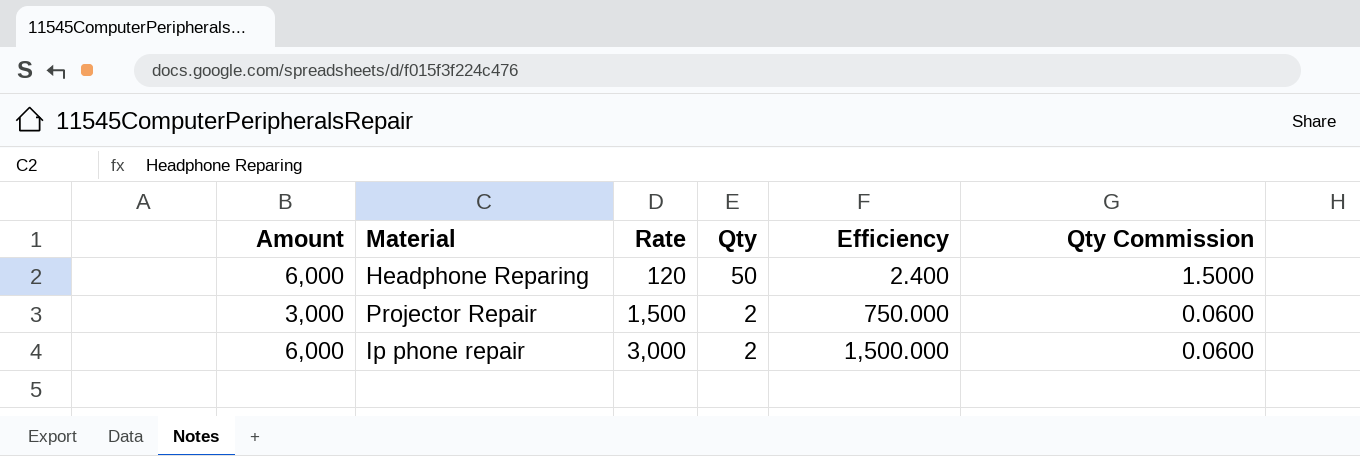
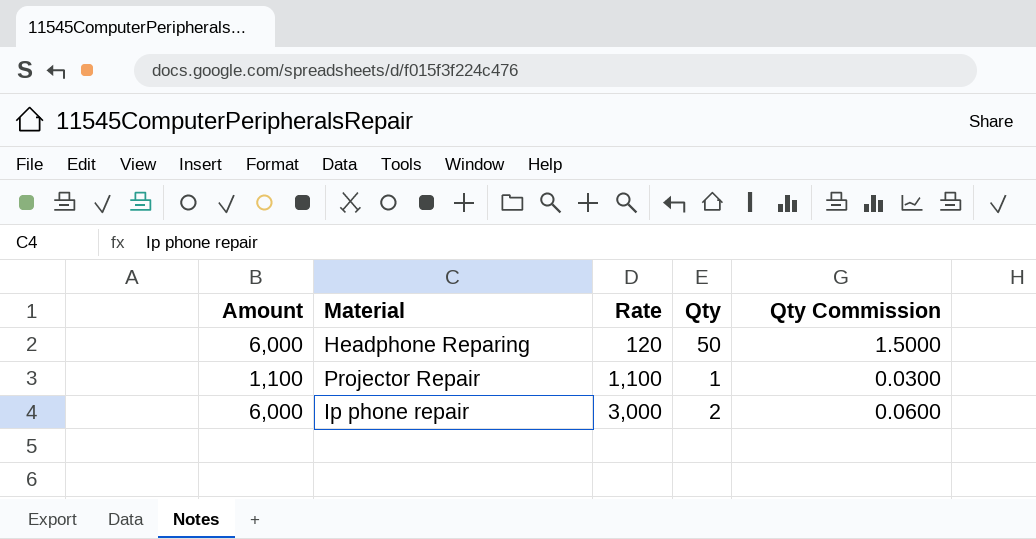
column Efficiency | formula: [Rate] / [Qty] -> none
Projector Repair | Amount: 3,000 -> 1,100
Projector Repair | Rate: 1,500 -> 1,100
Projector Repair | Qty: 2 -> 1
Projector Repair | Qty Commission: 0.0600 -> 0.0300

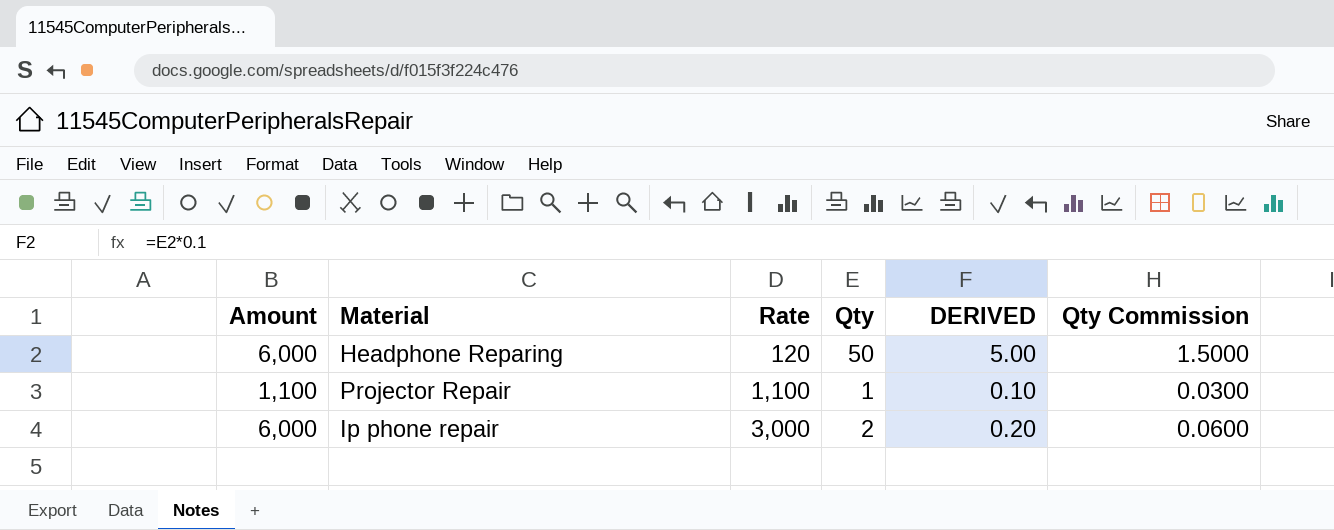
column DERIVED | formula: none -> [Qty] * 0.1

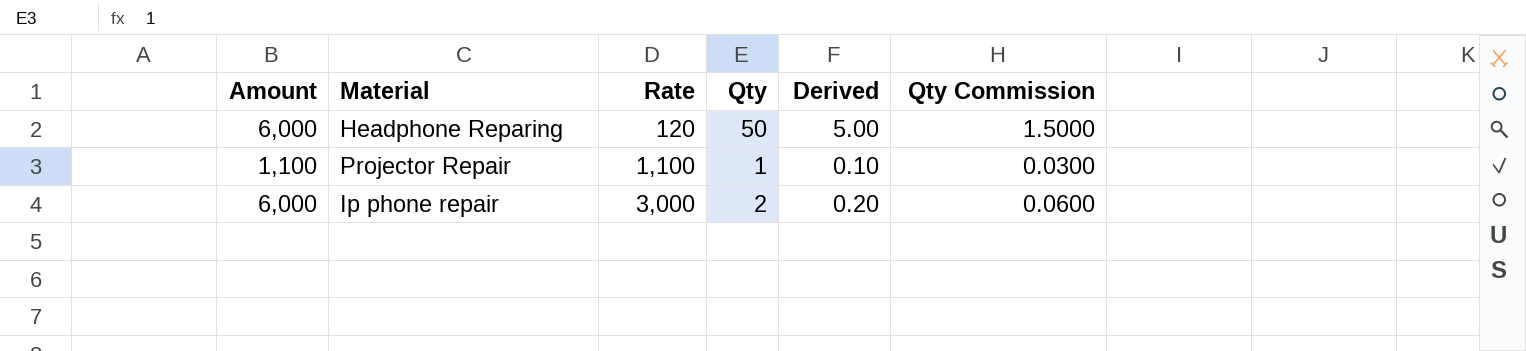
column name: DERIVED -> Derived

